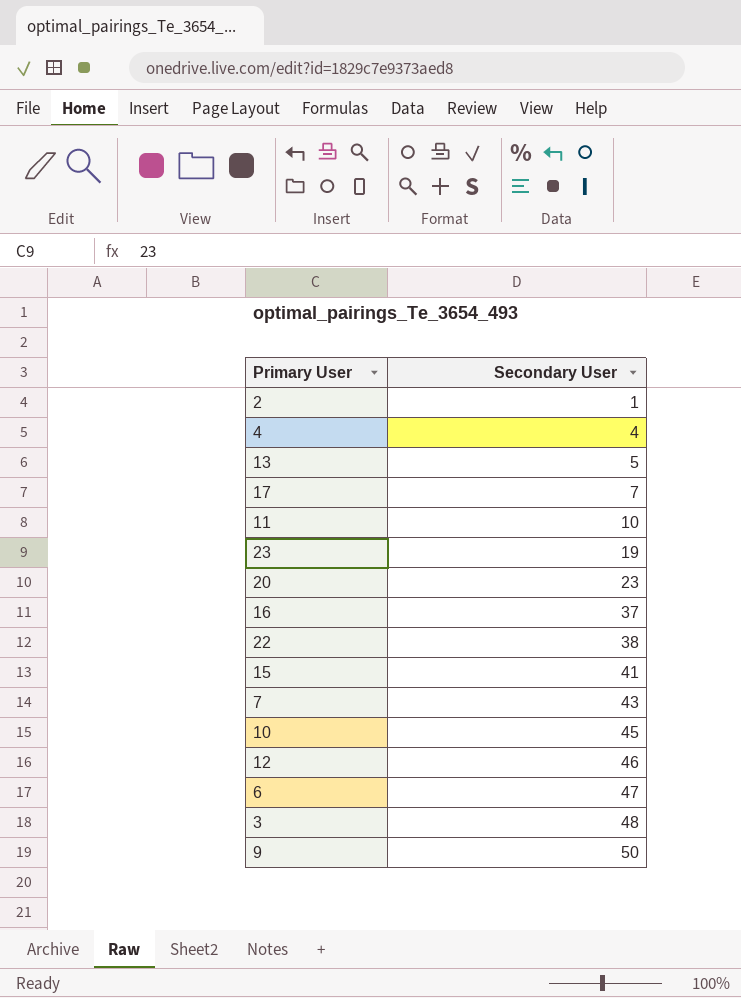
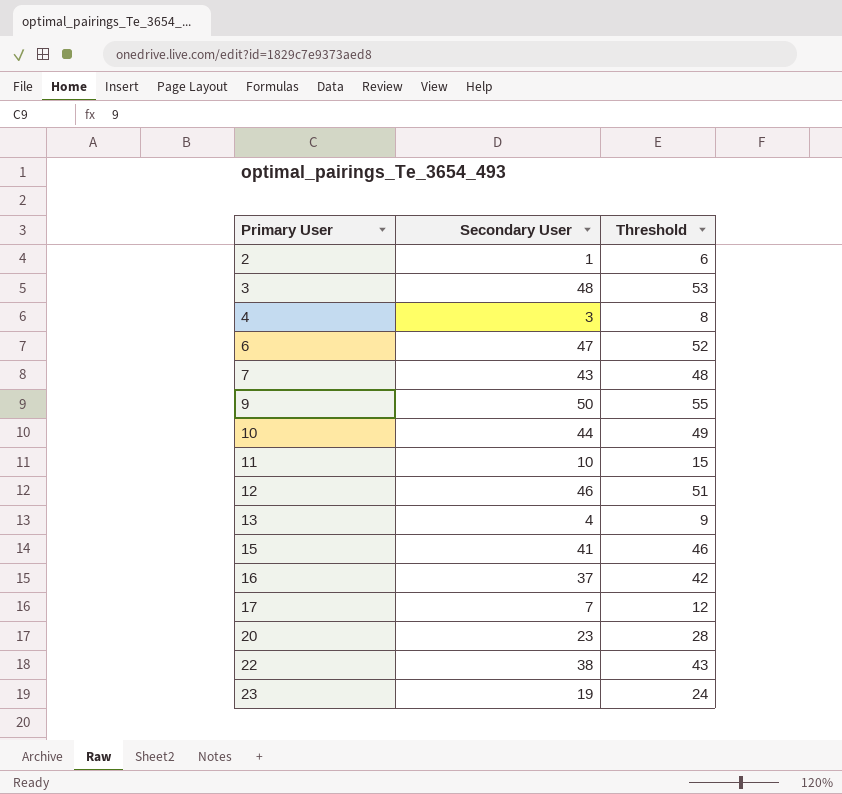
row order: Secondary User ascending -> Primary User ascending
column Threshold | formula: none -> [Secondary User] + 5
4 | Secondary User: 4 -> 3
10 | Secondary User: 45 -> 44
13 | Secondary User: 5 -> 4

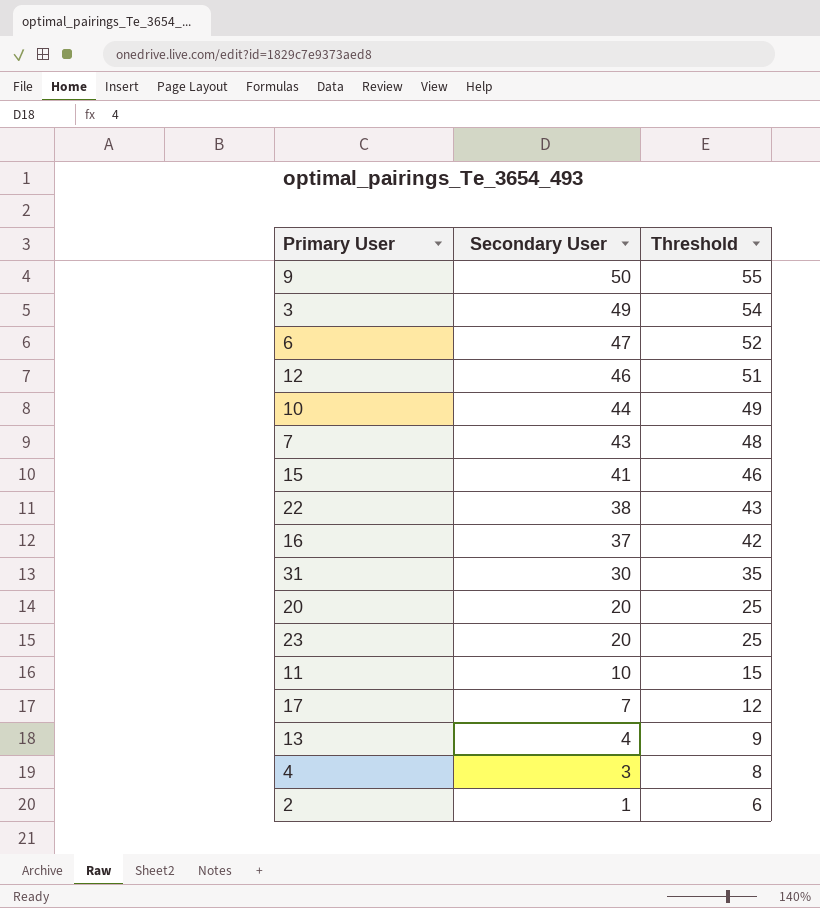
row order: Primary User ascending -> Secondary User descending
3 | Secondary User: 48 -> 49
3 | Threshold: 53 -> 54
row 31: none -> 30 | 35
20 | Secondary User: 23 -> 20
20 | Threshold: 28 -> 25
23 | Secondary User: 19 -> 20
23 | Threshold: 24 -> 25

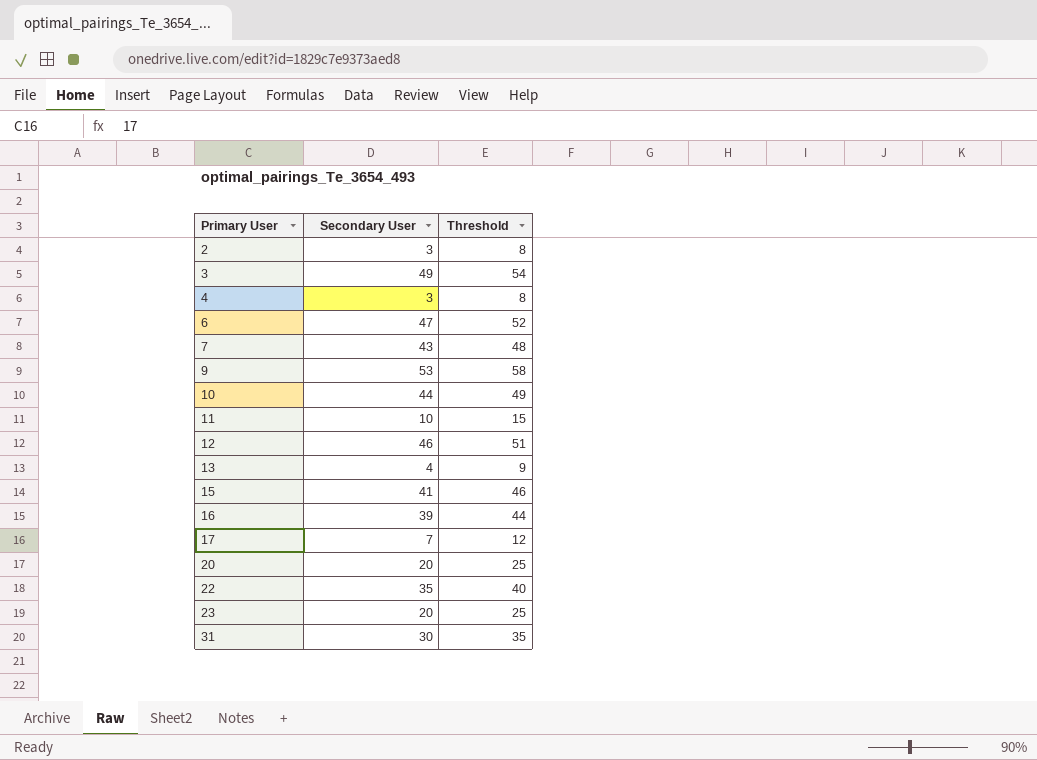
row order: Secondary User descending -> Primary User ascending
2 | Secondary User: 1 -> 3
2 | Threshold: 6 -> 8
9 | Secondary User: 50 -> 53
9 | Threshold: 55 -> 58
16 | Secondary User: 37 -> 39
16 | Threshold: 42 -> 44
22 | Secondary User: 38 -> 35
22 | Threshold: 43 -> 40

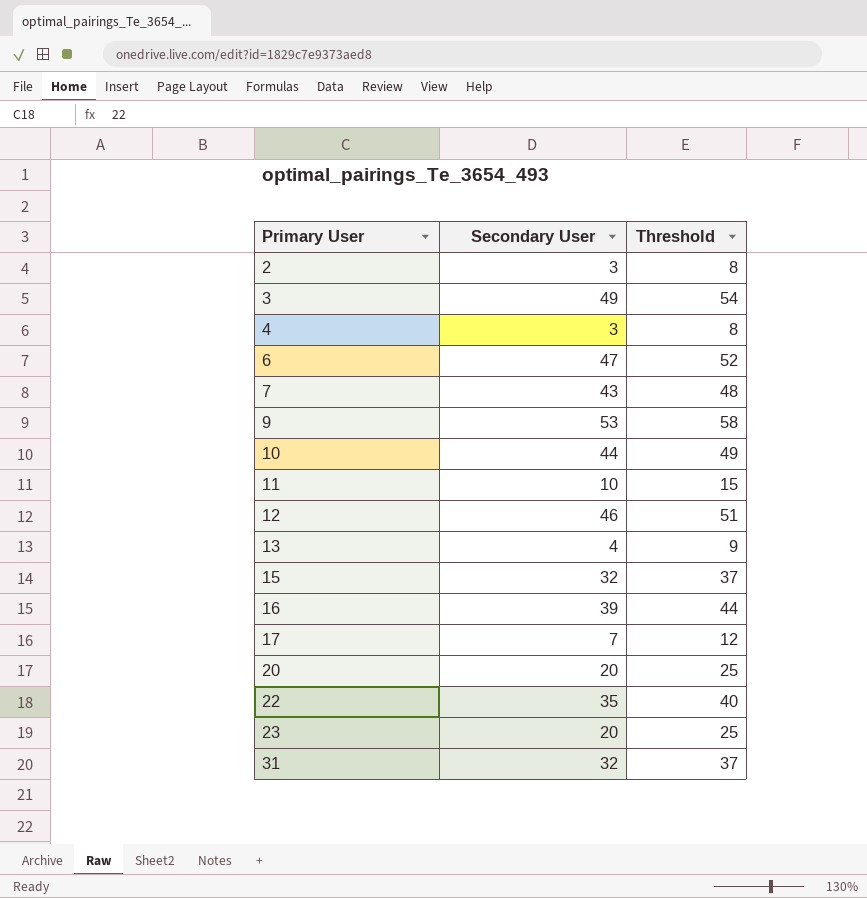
15 | Secondary User: 41 -> 32
15 | Threshold: 46 -> 37
31 | Secondary User: 30 -> 32
31 | Threshold: 35 -> 37

